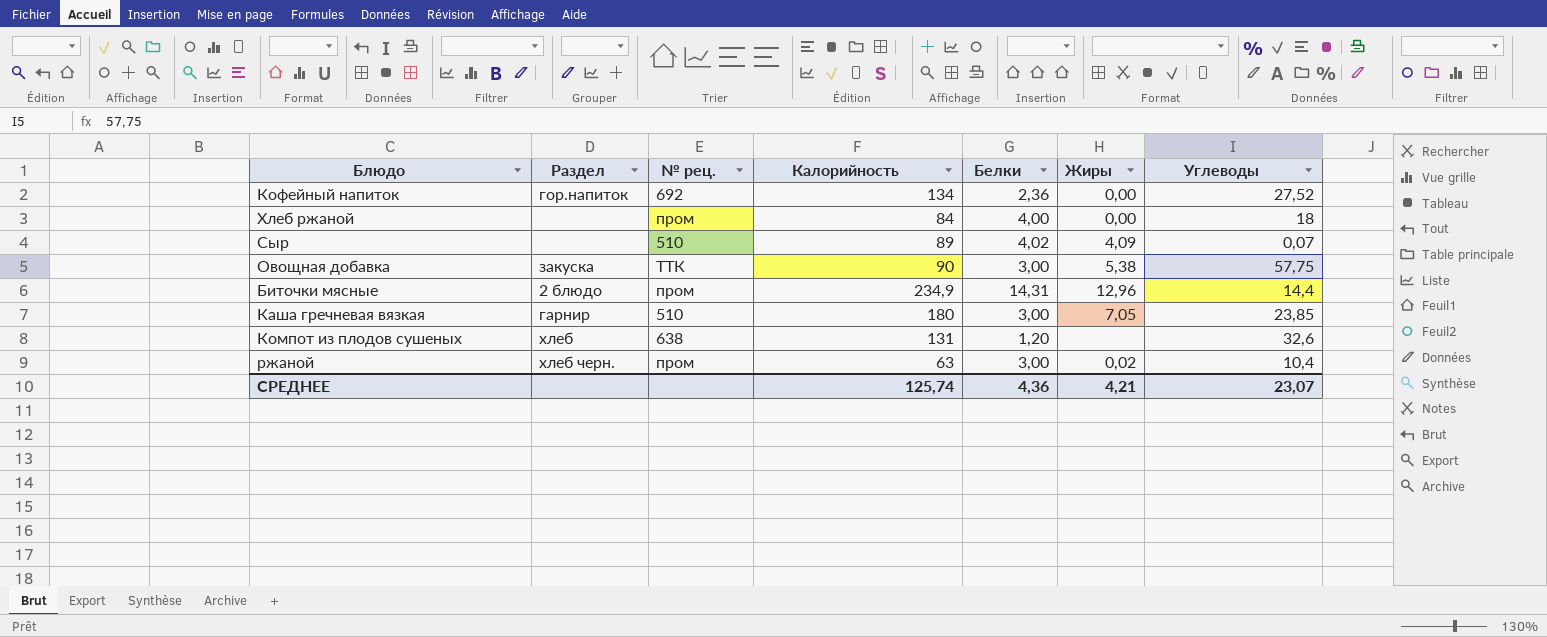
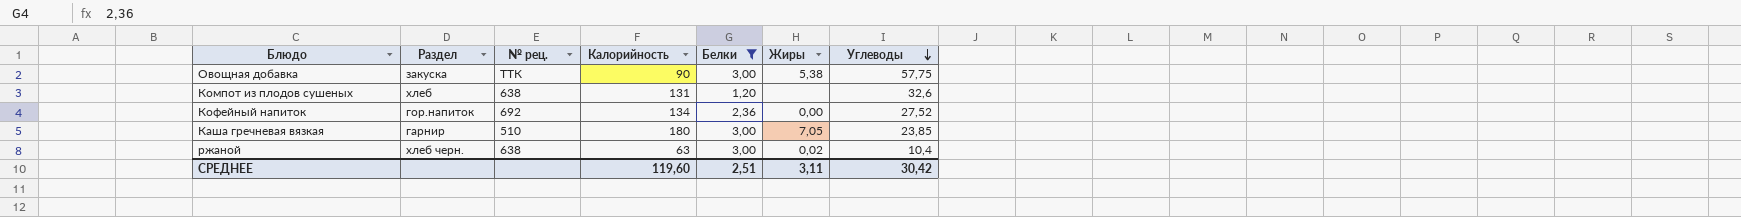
filter: none -> Белки <= 3,00
row order: none -> Углеводы descending
ржаной | № рец.: пром -> 638
СРЕДНЕЕ | Калорийность: 125,74 -> 119,60
СРЕДНЕЕ | Белки: 4,36 -> 2,51
СРЕДНЕЕ | Жиры: 4,21 -> 3,11
СРЕДНЕЕ | Углеводы: 23,07 -> 30,42

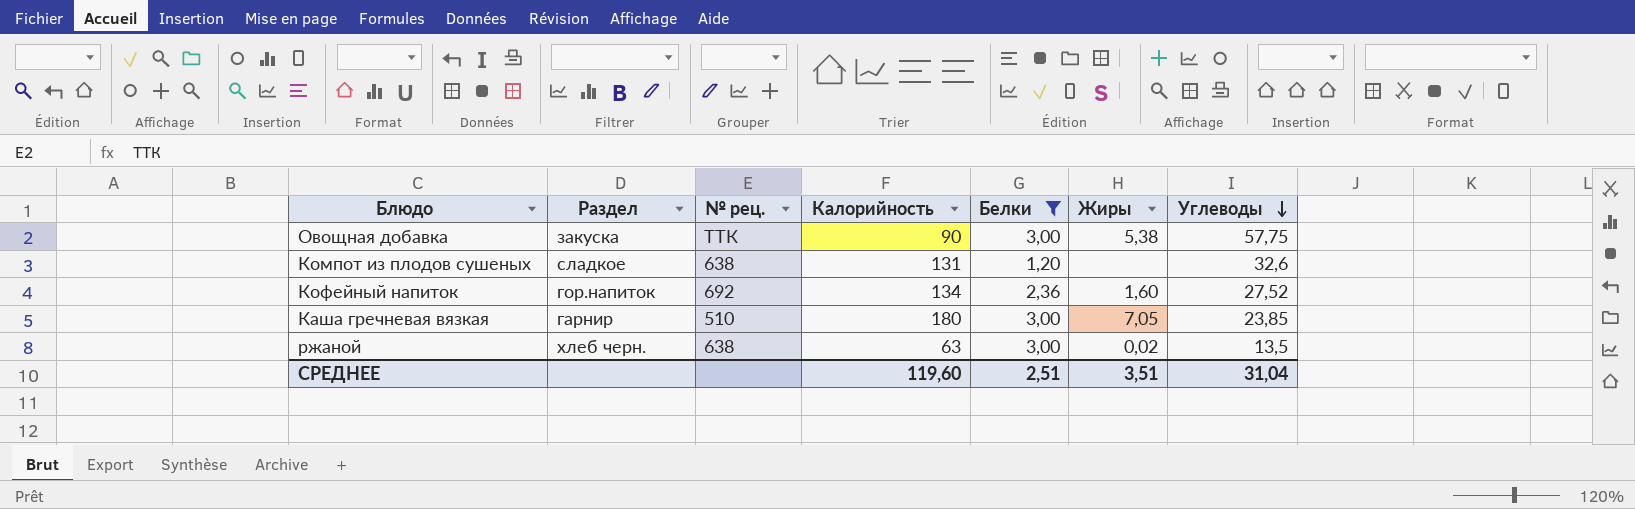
Компот из плодов сушеных | Раздел: хлеб -> сладкое
Кофейный напиток | Жиры: 0,00 -> 1,60
ржаной | Углеводы: 10,4 -> 13,5
СРЕДНЕЕ | Жиры: 3,11 -> 3,51
СРЕДНЕЕ | Углеводы: 30,42 -> 31,04

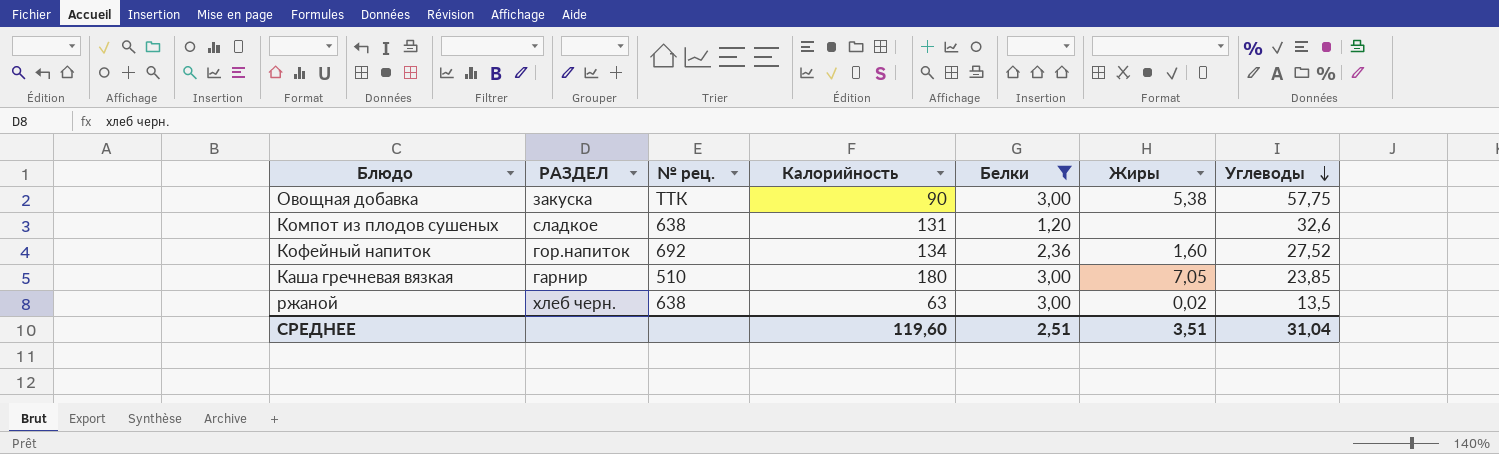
column name: Раздел -> РАЗДЕЛ

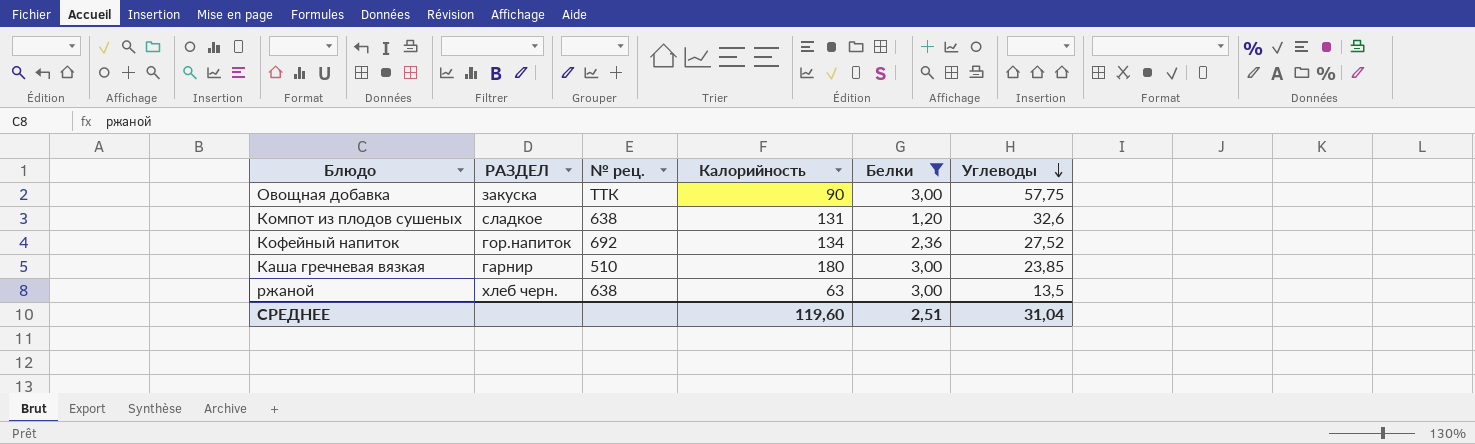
column Жиры | position: 6 -> none

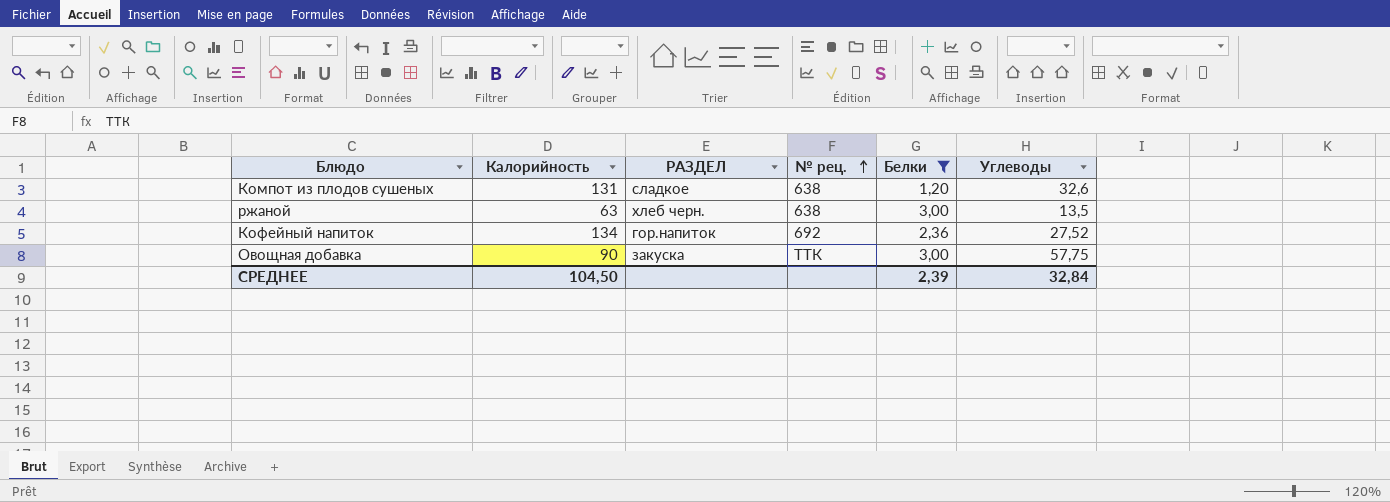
row order: Углеводы descending -> № рец. ascending
column Калорийность | position: 4 -> 2
row Каша гречневая вязкая: гарнир | 510 | 180 | 3,00 | 23,85 -> none
СРЕДНЕЕ | Калорийность: 119,60 -> 104,50
СРЕДНЕЕ | Белки: 2,51 -> 2,39
СРЕДНЕЕ | Углеводы: 31,04 -> 32,84

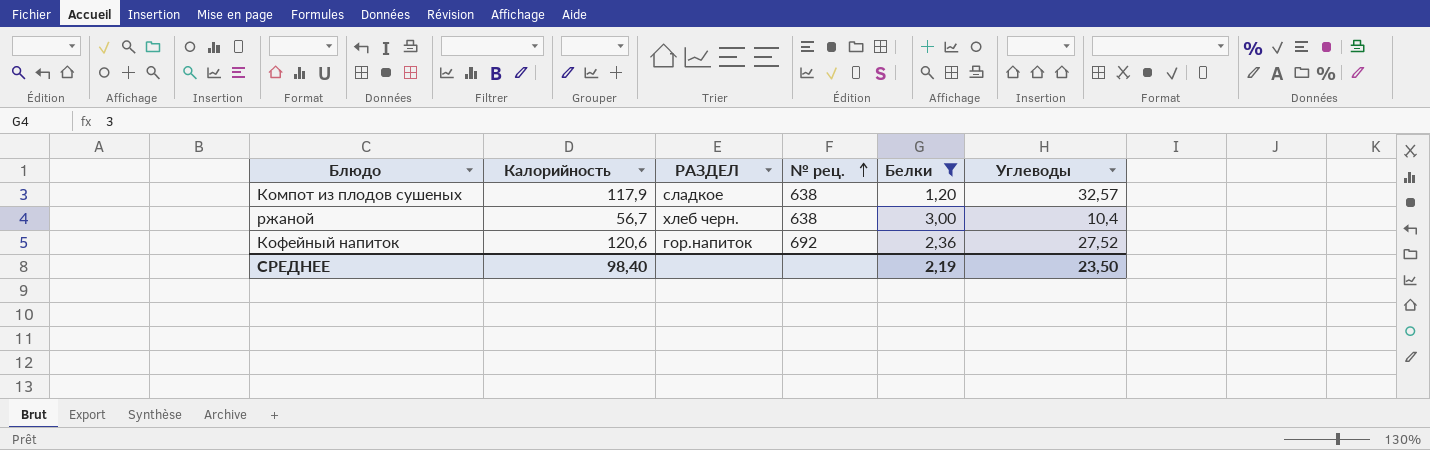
row Овощная добавка: 90 | закуска | ТТК | 3,00 | 57,75 -> none
Компот из плодов сушеных | Калорийность: 131 -> 117,9
Компот из плодов сушеных | Углеводы: 32,6 -> 32,57
ржаной | Калорийность: 63 -> 56,7
ржаной | Углеводы: 13,5 -> 10,4
Кофейный напиток | Калорийность: 134 -> 120,6
СРЕДНЕЕ | Калорийность: 104,50 -> 98,40
СРЕДНЕЕ | Белки: 2,39 -> 2,19
СРЕДНЕЕ | Углеводы: 32,84 -> 23,50

